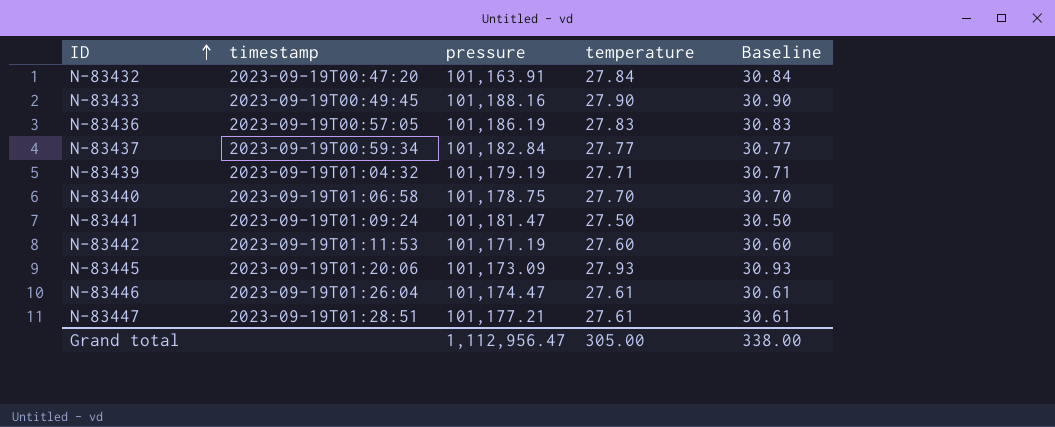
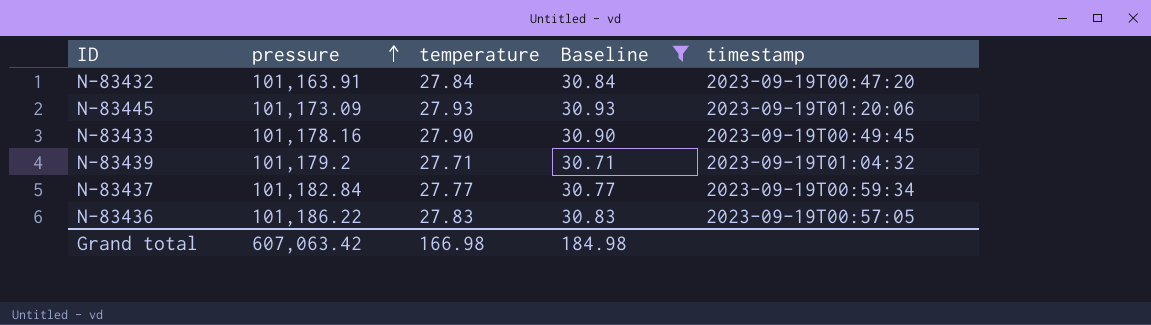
filter: none -> Baseline >= 30.71
row order: ID ascending -> pressure ascending
column timestamp | position: 2 -> 5
N-83433 | pressure: 101,188.16 -> 101,178.16
N-83439 | pressure: 101,179.19 -> 101,179.2
N-83436 | pressure: 101,186.19 -> 101,186.22
Grand total | pressure: 1,112,956.47 -> 607,063.42
Grand total | temperature: 305.00 -> 166.98
Grand total | Baseline: 338.00 -> 184.98

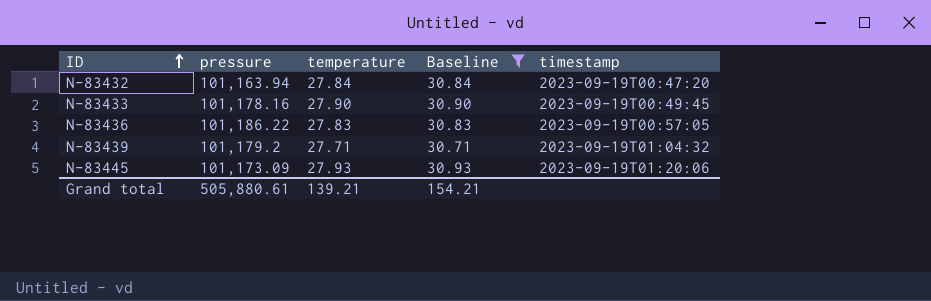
row order: pressure ascending -> ID ascending
row N-83437: 101,182.84 | 27.77 | 30.77 | 2023-09-19T00:59:34 -> none
N-83432 | pressure: 101,163.91 -> 101,163.94
Grand total | pressure: 607,063.42 -> 505,880.61
Grand total | temperature: 166.98 -> 139.21
Grand total | Baseline: 184.98 -> 154.21

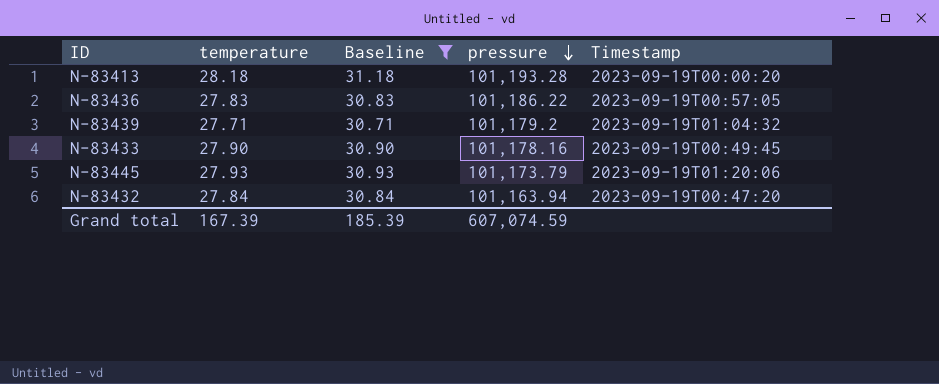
row order: ID ascending -> pressure descending
column pressure | position: 2 -> 4
column name: timestamp -> Timestamp
row N-83413: none -> 28.18 | 31.18 | 101,193.28 | 2023-09-19T00:00:20
N-83445 | pressure: 101,173.09 -> 101,173.79
Grand total | temperature: 139.21 -> 167.39
Grand total | Baseline: 154.21 -> 185.39
Grand total | pressure: 505,880.61 -> 607,074.59

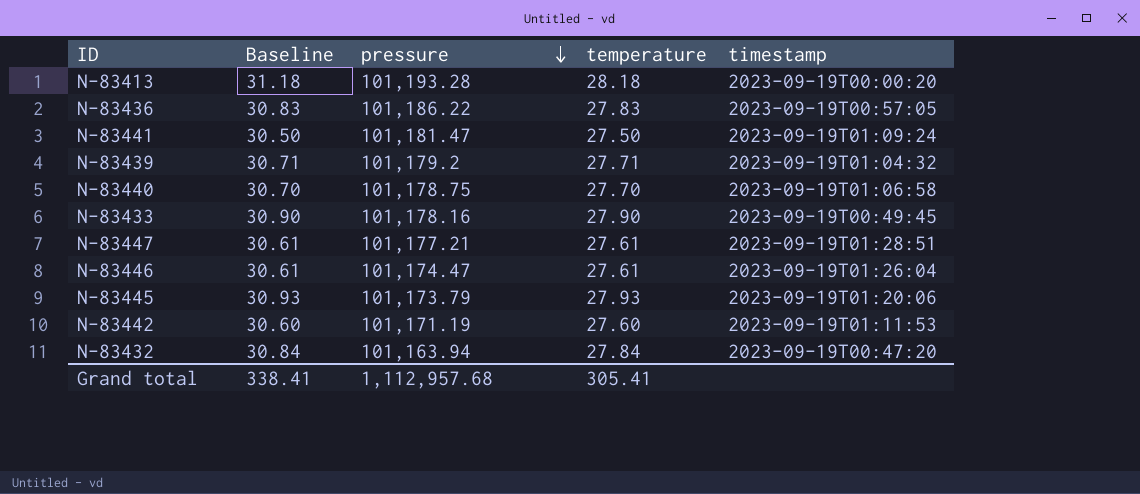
filter: Baseline >= 30.71 -> none
column temperature | position: 2 -> 4
column name: Timestamp -> timestamp
Grand total | Baseline: 185.39 -> 338.41
Grand total | pressure: 607,074.59 -> 1,112,957.68
Grand total | temperature: 167.39 -> 305.41

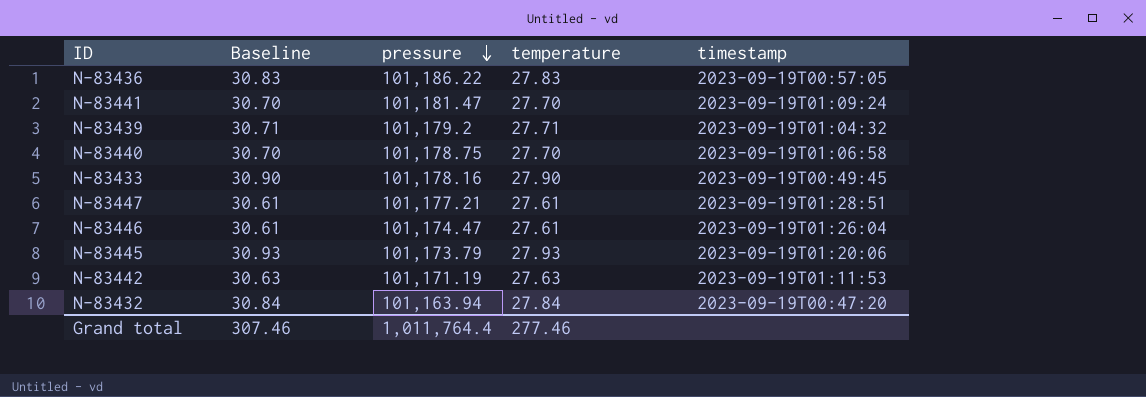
row N-83413: 31.18 | 101,193.28 | 28.18 | 2023-09-19T00:00:20 -> none
N-83441 | Baseline: 30.50 -> 30.70
N-83441 | temperature: 27.50 -> 27.70
N-83442 | Baseline: 30.60 -> 30.63
N-83442 | temperature: 27.60 -> 27.63
Grand total | Baseline: 338.41 -> 307.46
Grand total | pressure: 1,112,957.68 -> 1,011,764.4
Grand total | temperature: 305.41 -> 277.46

